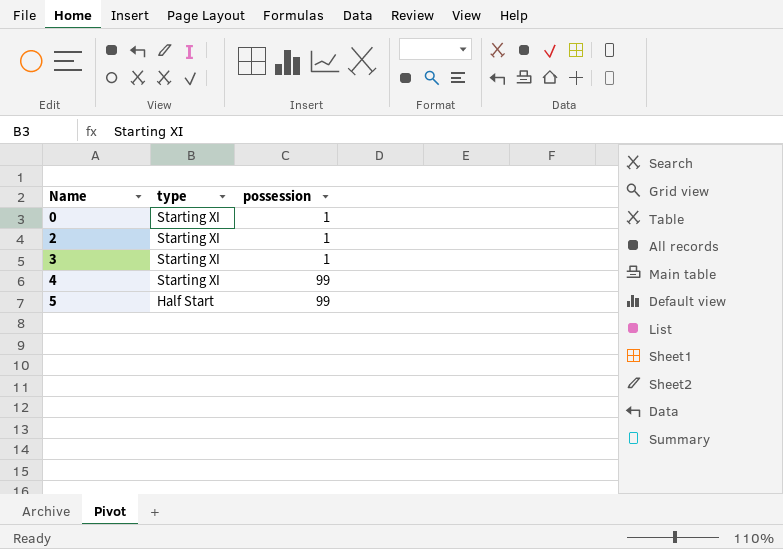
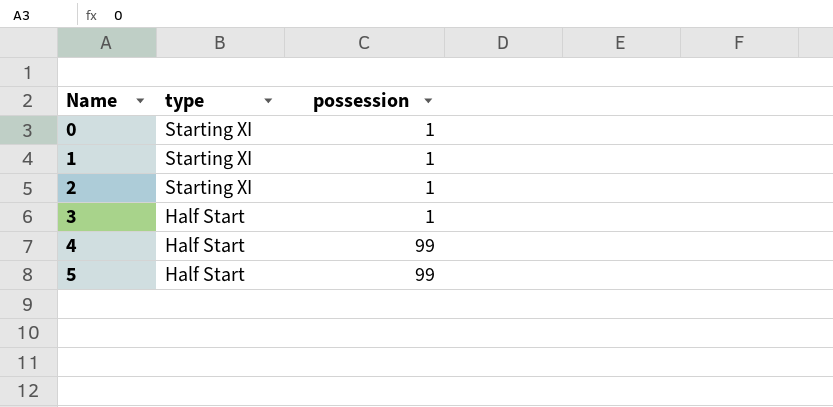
row 1: none -> Starting XI | 1
3 | type: Starting XI -> Half Start
4 | type: Starting XI -> Half Start

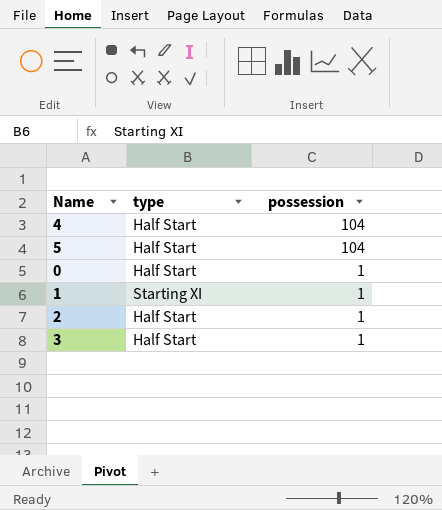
row order: Name ascending -> possession descending
4 | possession: 99 -> 104
5 | possession: 99 -> 104
0 | type: Starting XI -> Half Start
2 | type: Starting XI -> Half Start

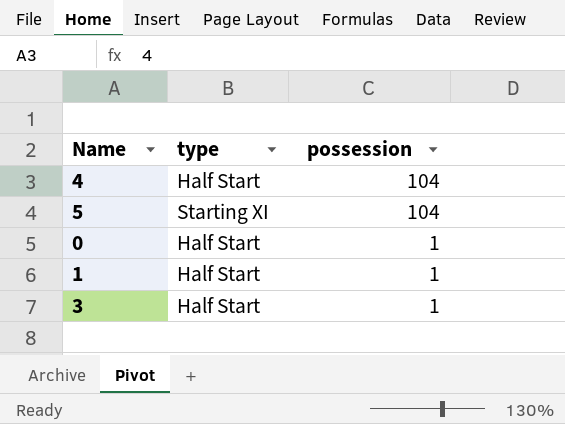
row 2: Half Start | 1 -> none
5 | type: Half Start -> Starting XI
1 | type: Starting XI -> Half Start

